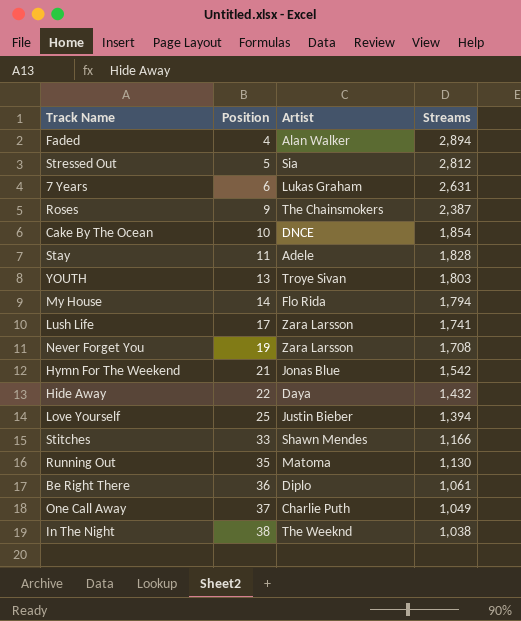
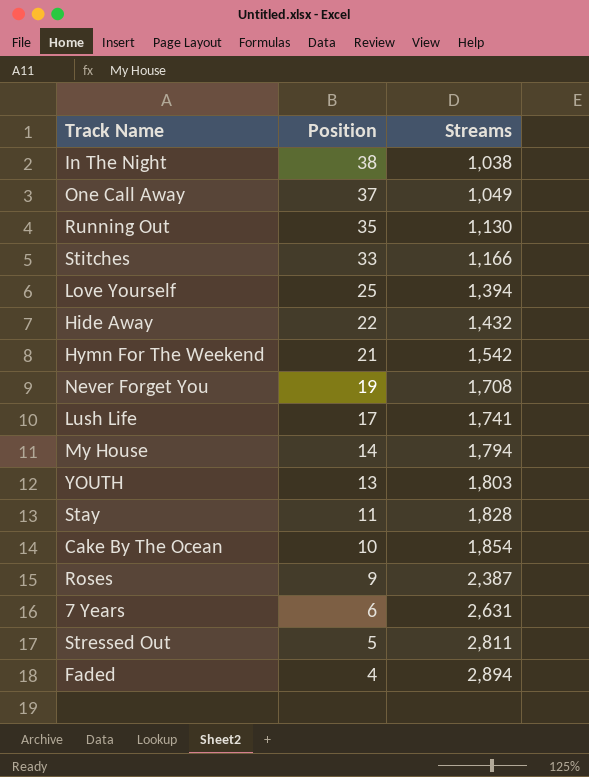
row order: Position ascending -> Position descending
column Artist | position: 3 -> none
row Be Right There: 36 | Diplo | 1,061 -> none
Stressed Out | Streams: 2,812 -> 2,811

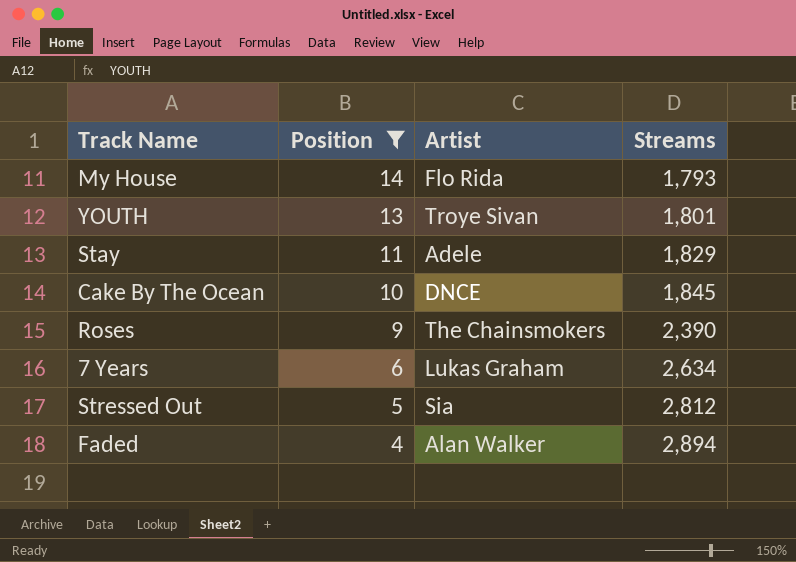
filter: none -> Position <= 14
column Artist | position: none -> 3
My House | Streams: 1,794 -> 1,793
YOUTH | Streams: 1,803 -> 1,801
Stay | Streams: 1,828 -> 1,829
Cake By The Ocean | Streams: 1,854 -> 1,845
Roses | Streams: 2,387 -> 2,390
7 Years | Streams: 2,631 -> 2,634
Stressed Out | Streams: 2,811 -> 2,812

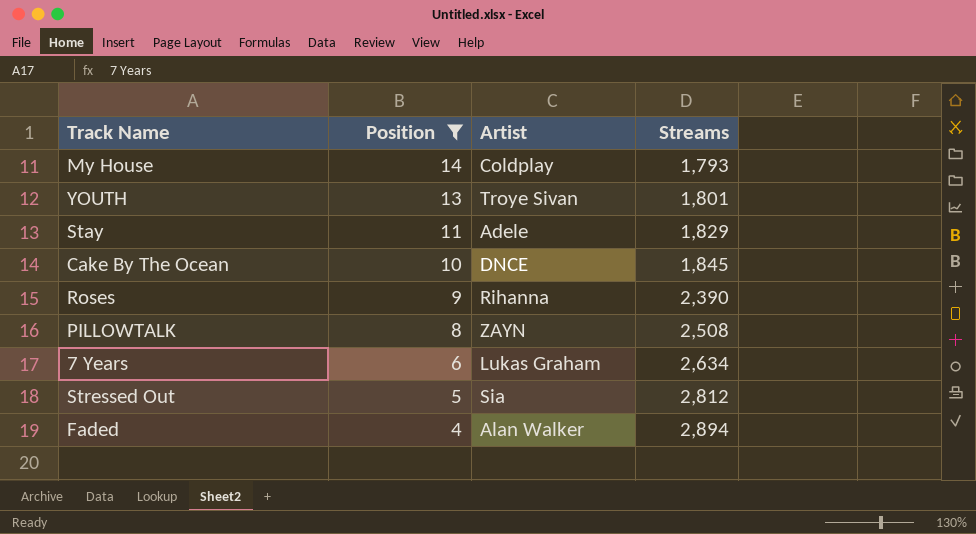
My House | Artist: Flo Rida -> Coldplay
Roses | Artist: The Chainsmokers -> Rihanna
row PILLOWTALK: none -> 8 | ZAYN | 2,508

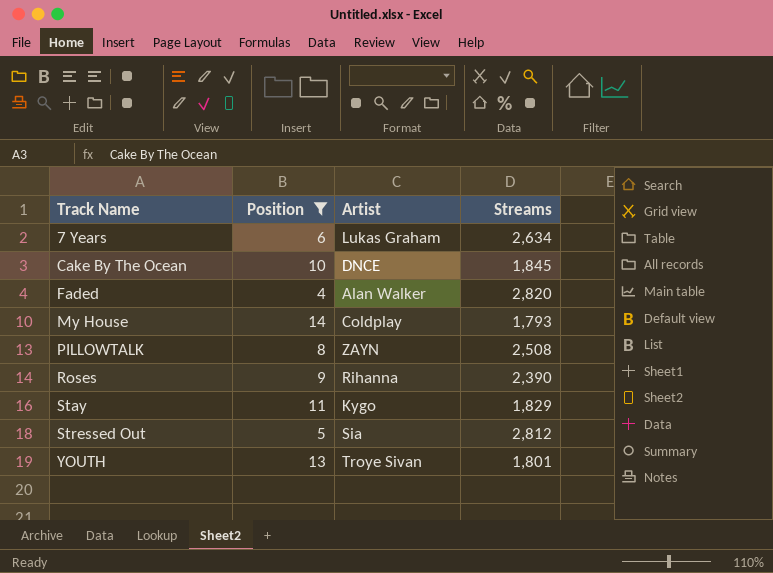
row order: Position descending -> Track Name ascending
Faded | Streams: 2,894 -> 2,820
Stay | Artist: Adele -> Kygo

